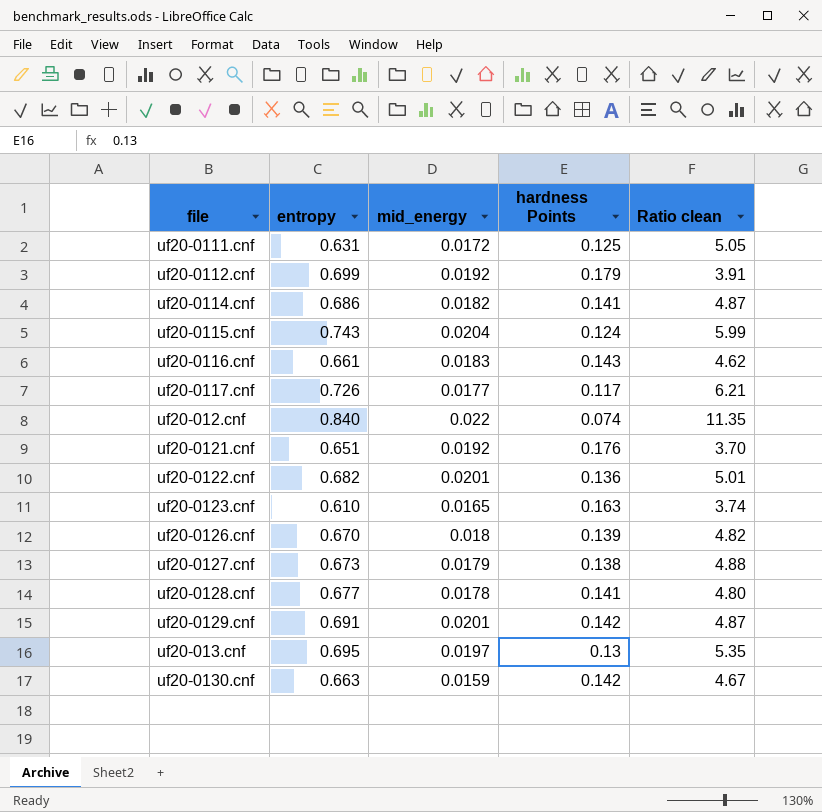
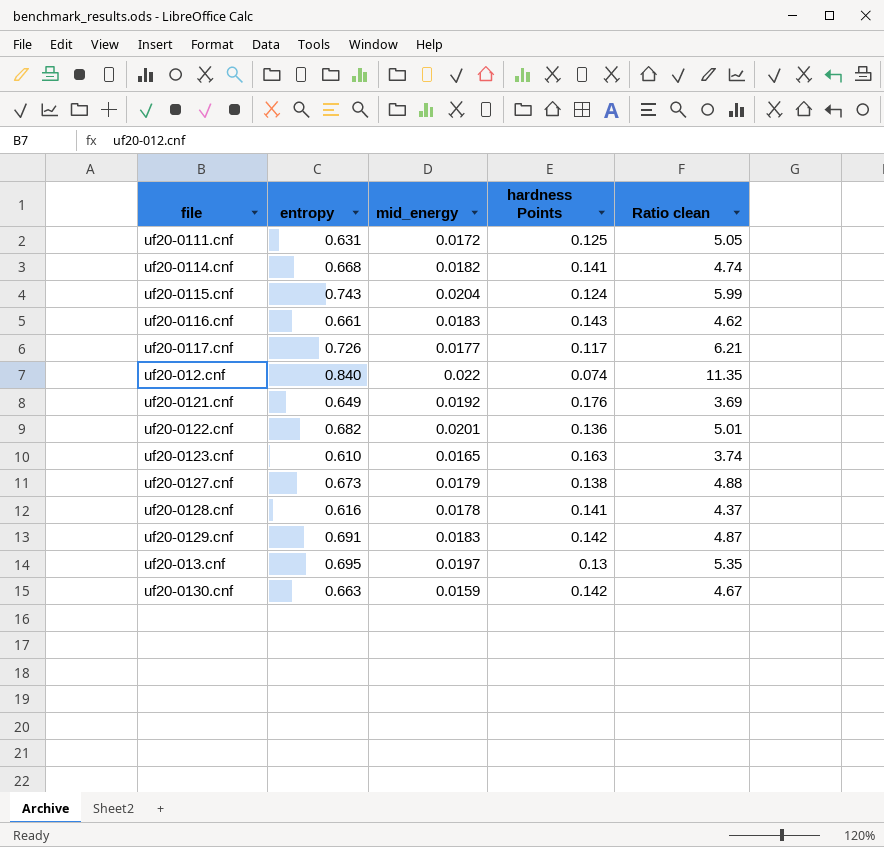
row uf20-0112.cnf: 0.699 | 0.0192 | 0.179 | 3.91 -> none
row uf20-0126.cnf: 0.670 | 0.018 | 0.139 | 4.82 -> none
uf20-0114.cnf | entropy: 0.686 -> 0.668
uf20-0114.cnf | Ratio clean: 4.87 -> 4.74
uf20-0121.cnf | entropy: 0.651 -> 0.649
uf20-0121.cnf | Ratio clean: 3.70 -> 3.69
uf20-0128.cnf | entropy: 0.677 -> 0.616
uf20-0128.cnf | Ratio clean: 4.80 -> 4.37
uf20-0129.cnf | mid_energy: 0.0201 -> 0.0183

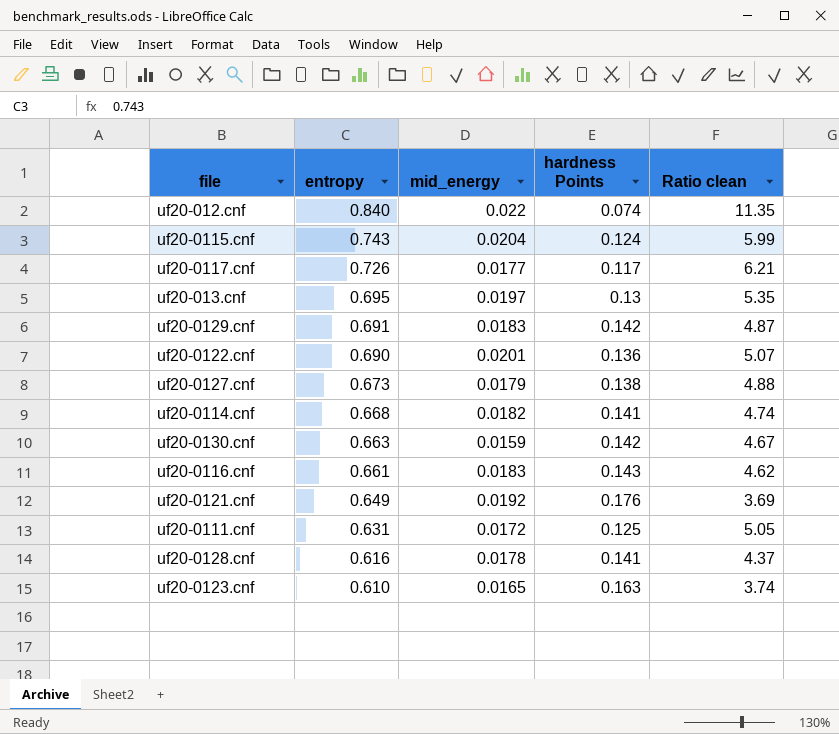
row order: none -> entropy descending
uf20-0122.cnf | entropy: 0.682 -> 0.690
uf20-0122.cnf | Ratio clean: 5.01 -> 5.07

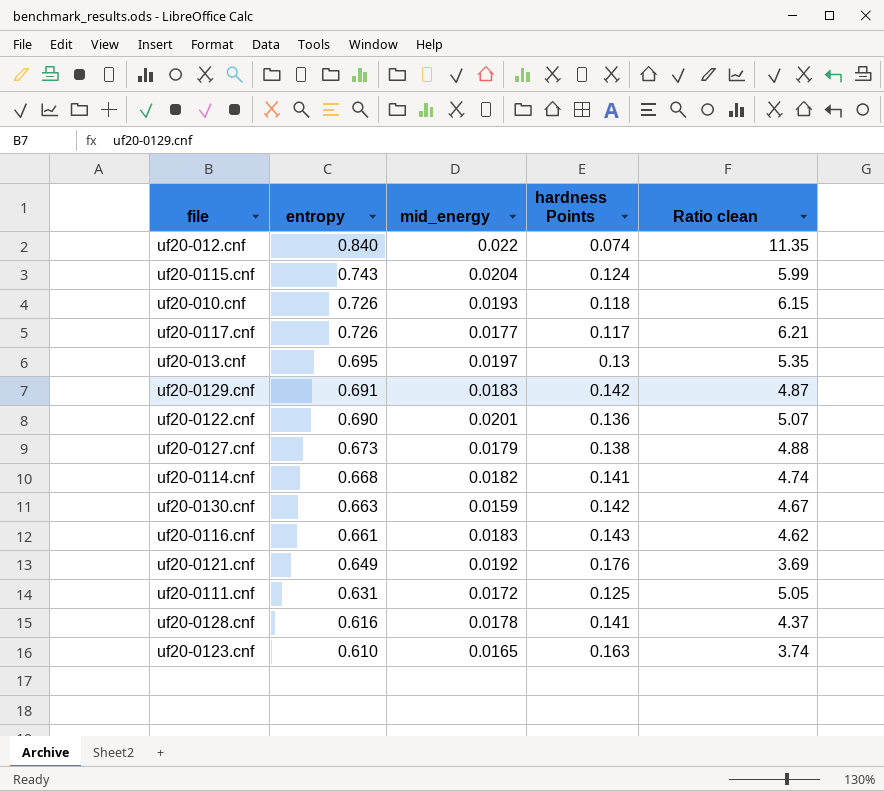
row uf20-010.cnf: none -> 0.726 | 0.0193 | 0.118 | 6.15

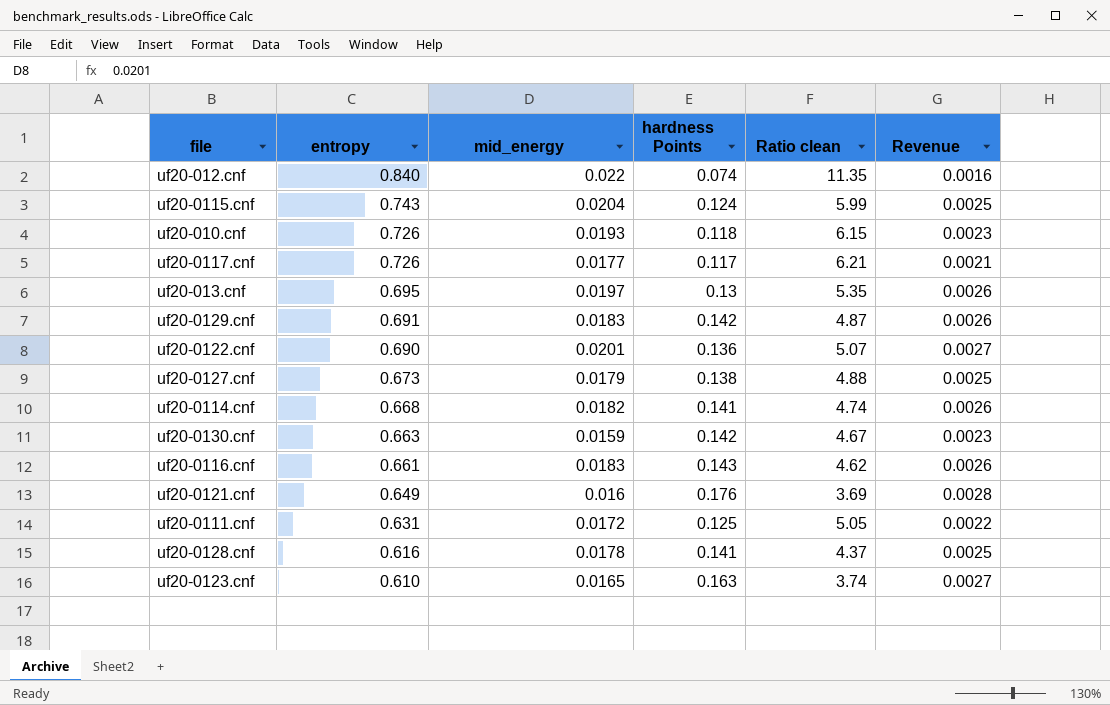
column Revenue | formula: none -> [mid_energy] * [hardness Points]
uf20-0121.cnf | mid_energy: 0.0192 -> 0.016

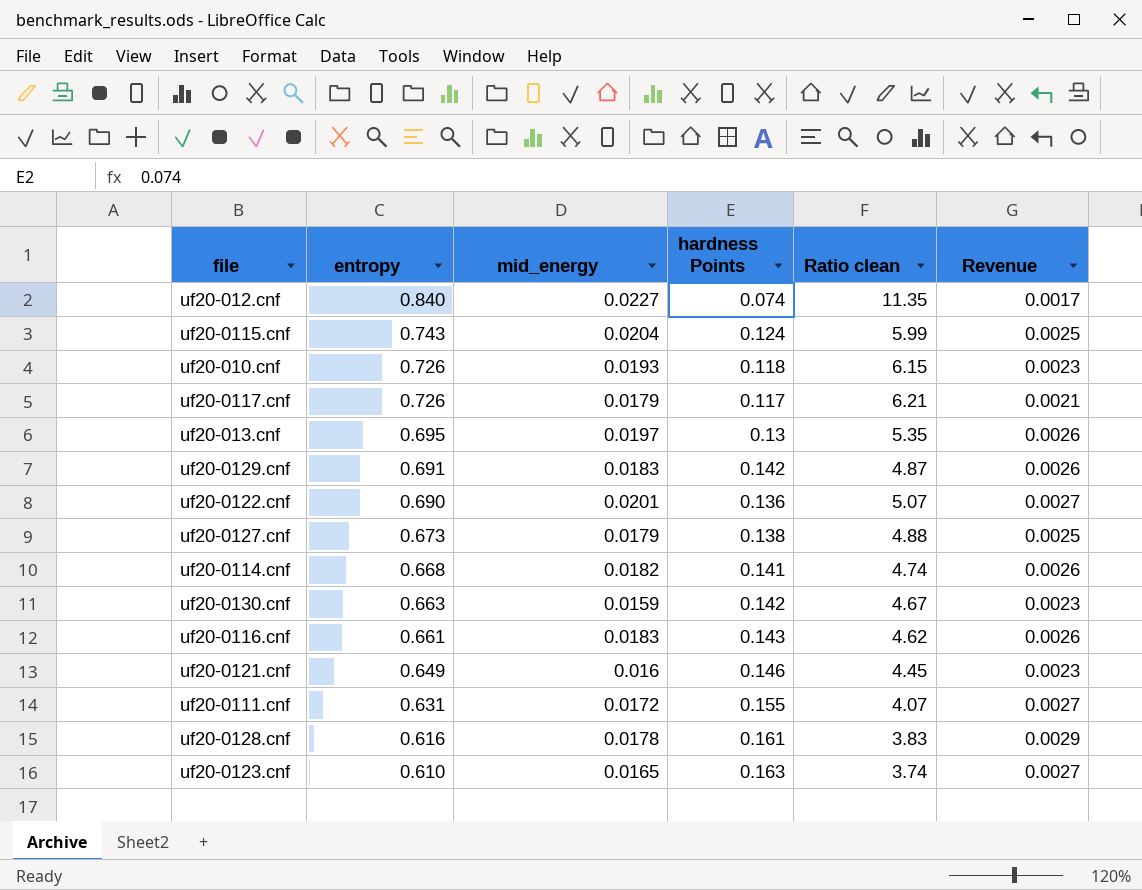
uf20-012.cnf | mid_energy: 0.022 -> 0.0227
uf20-012.cnf | Revenue: 0.0016 -> 0.0017
uf20-0117.cnf | mid_energy: 0.0177 -> 0.0179
uf20-0121.cnf | hardness Points: 0.176 -> 0.146
uf20-0121.cnf | Ratio clean: 3.69 -> 4.45
uf20-0121.cnf | Revenue: 0.0028 -> 0.0023
uf20-0111.cnf | hardness Points: 0.125 -> 0.155
uf20-0111.cnf | Ratio clean: 5.05 -> 4.07
uf20-0111.cnf | Revenue: 0.0022 -> 0.0027
uf20-0128.cnf | hardness Points: 0.141 -> 0.161
uf20-0128.cnf | Ratio clean: 4.37 -> 3.83
uf20-0128.cnf | Revenue: 0.0025 -> 0.0029

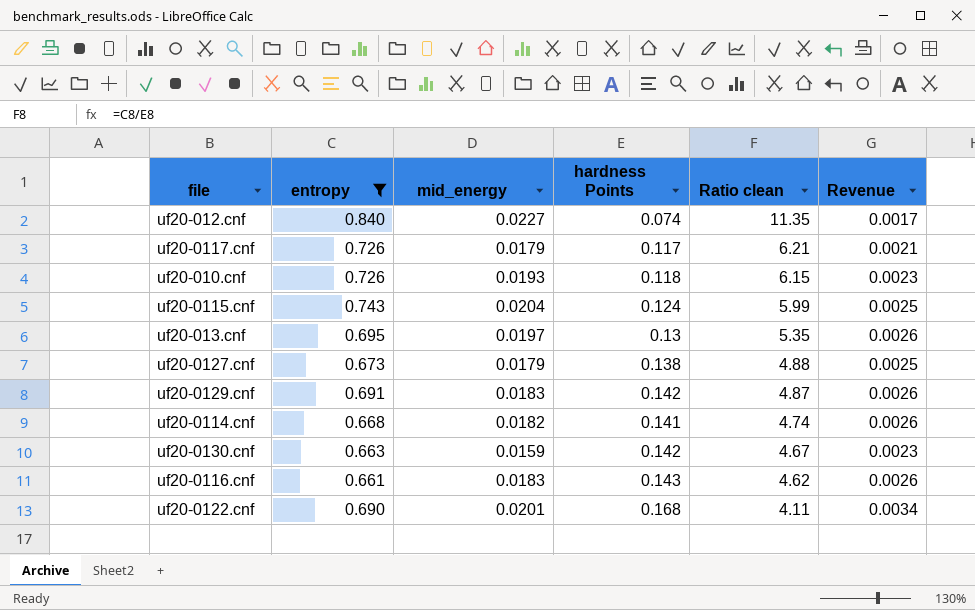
filter: none -> entropy >= 0.661
row order: entropy descending -> Ratio clean descending
uf20-0122.cnf | hardness Points: 0.136 -> 0.168
uf20-0122.cnf | Ratio clean: 5.07 -> 4.11
uf20-0122.cnf | Revenue: 0.0027 -> 0.0034

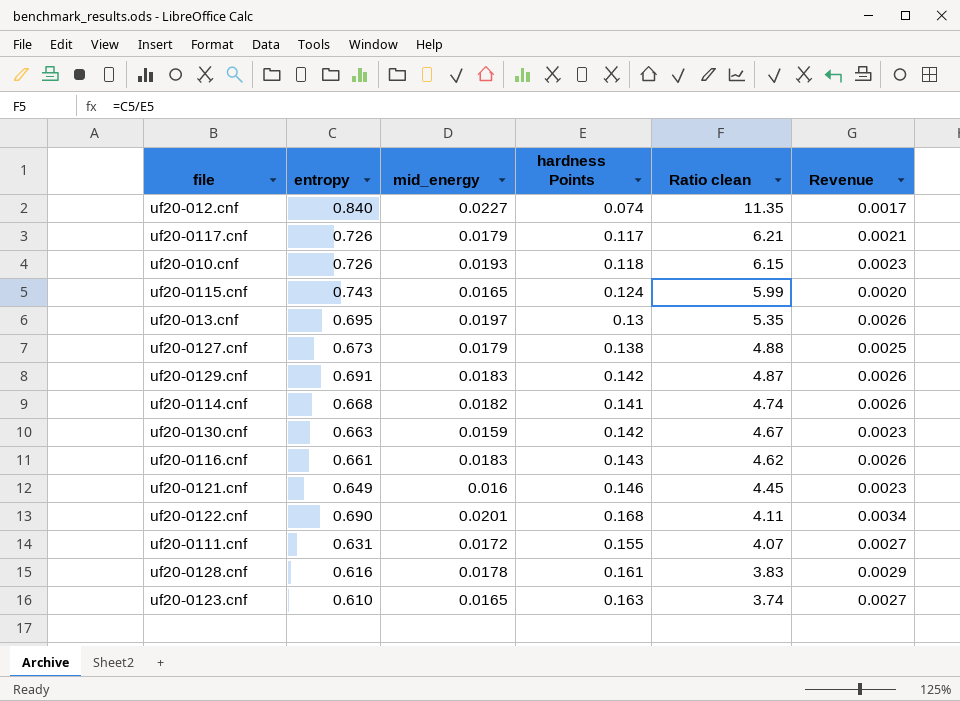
filter: entropy >= 0.661 -> none
uf20-0115.cnf | mid_energy: 0.0204 -> 0.0165
uf20-0115.cnf | Revenue: 0.0025 -> 0.0020

